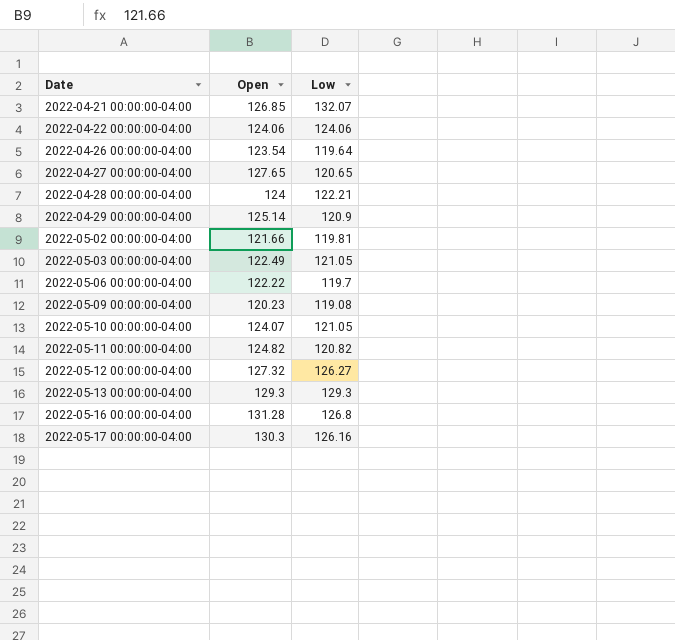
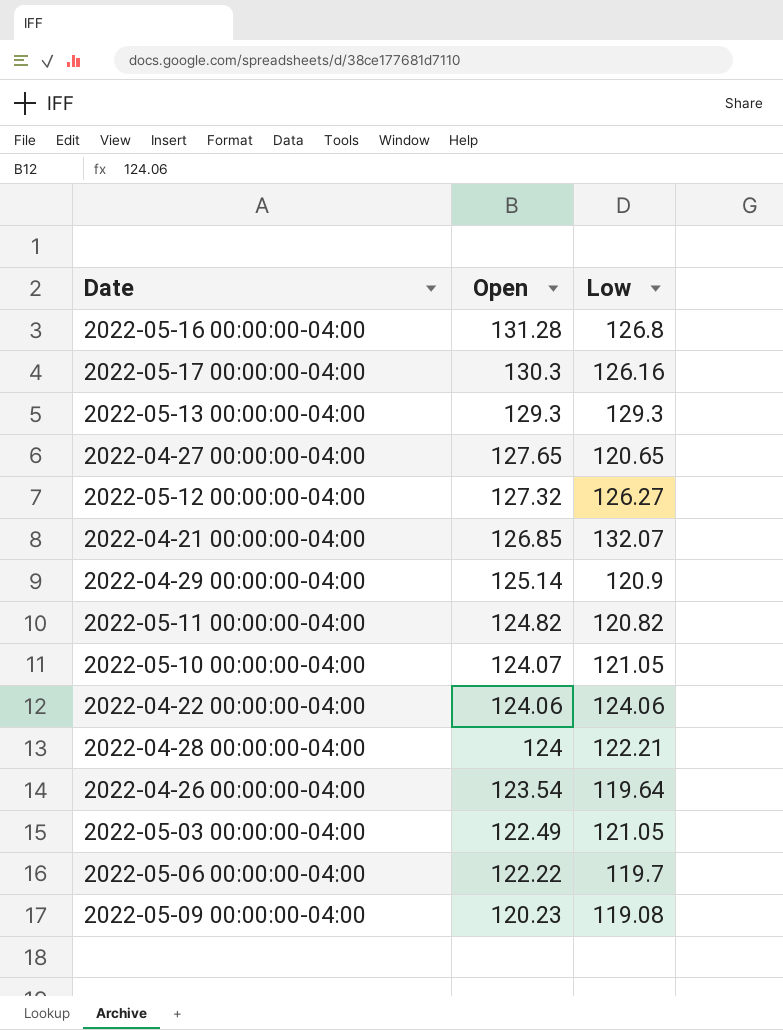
row order: Date ascending -> Open descending
row 2022-05-02 00:00:00-04:00: 121.66 | 119.81 -> none

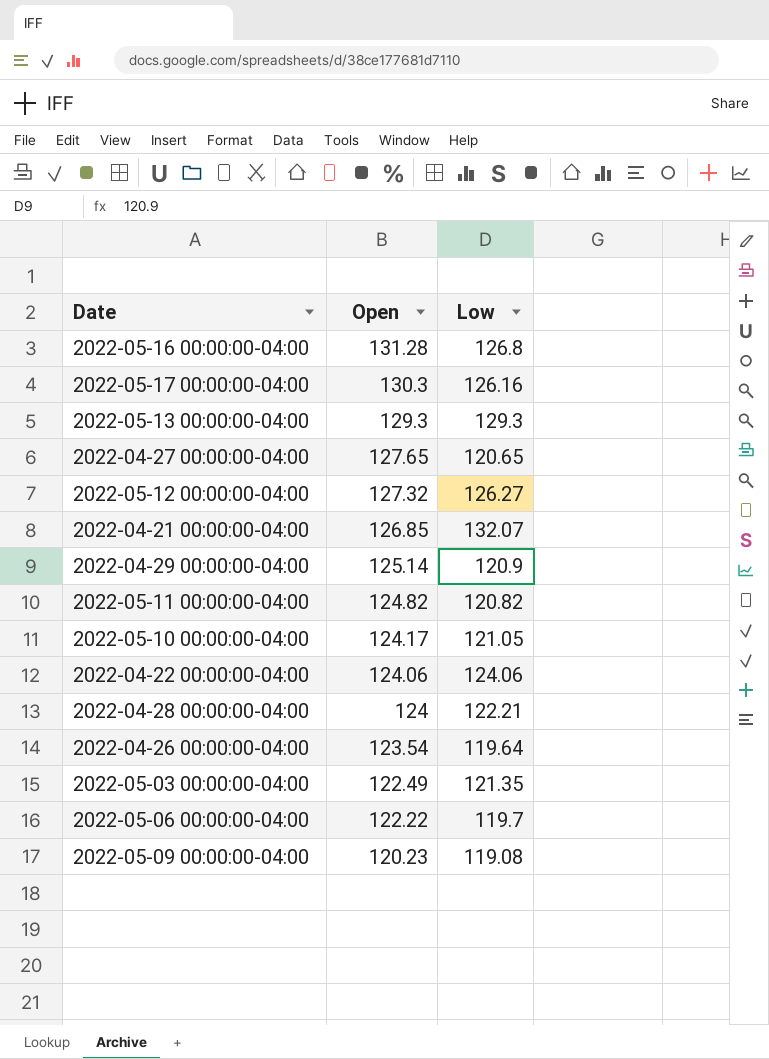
2022-05-10 00:00:00-04:00 | Open: 124.07 -> 124.17
2022-05-03 00:00:00-04:00 | Low: 121.05 -> 121.35

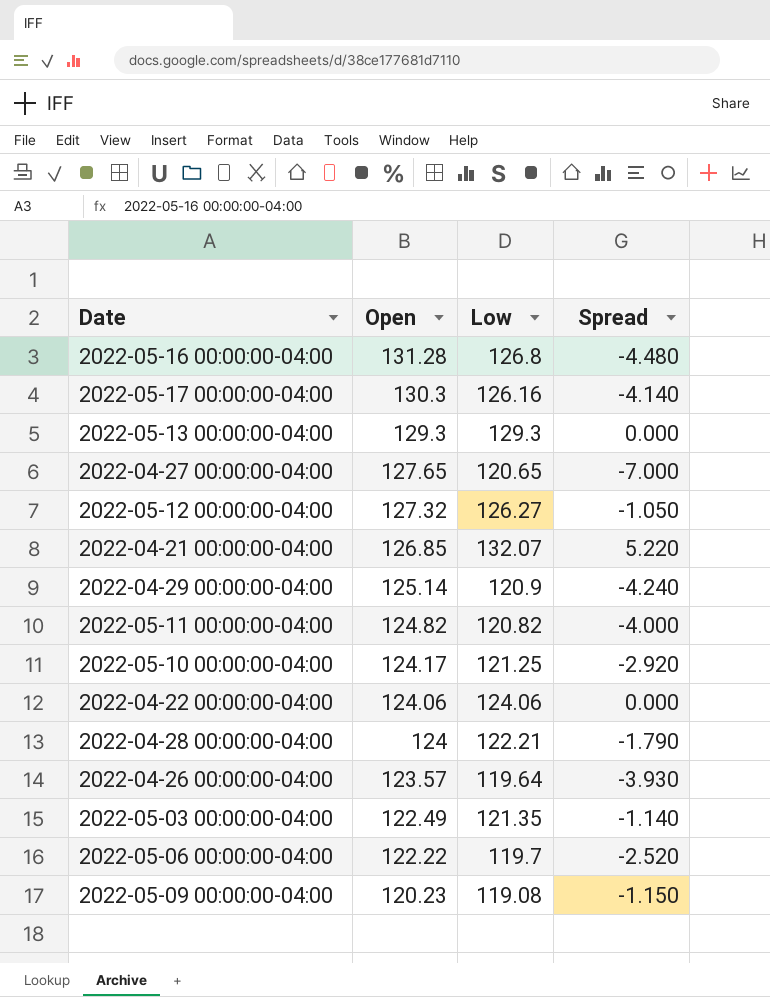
column Spread | formula: none -> [Low] - [Open]
2022-05-10 00:00:00-04:00 | Low: 121.05 -> 121.25
2022-04-26 00:00:00-04:00 | Open: 123.54 -> 123.57

